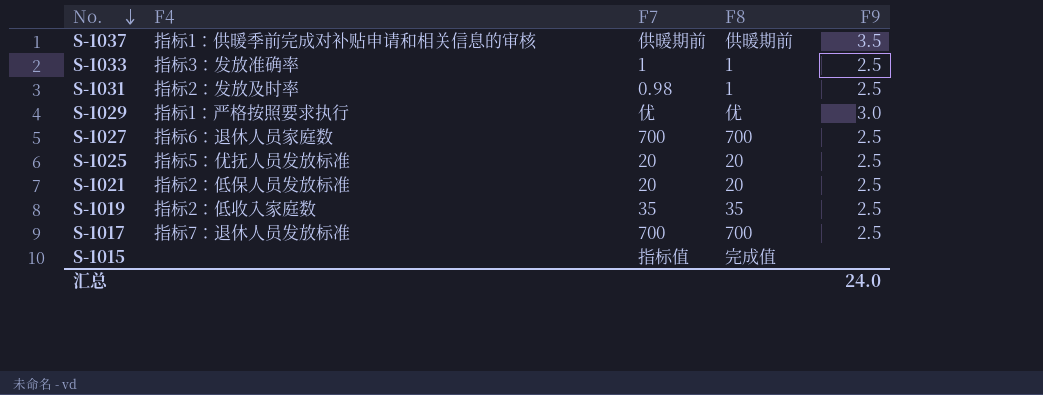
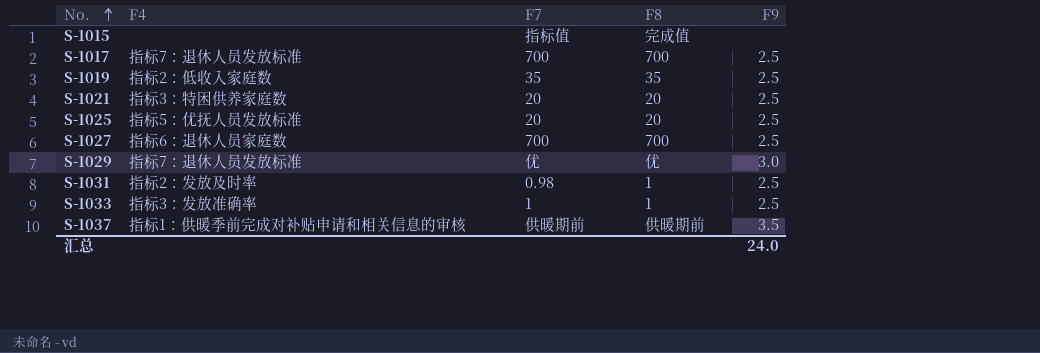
row order: No. descending -> No. ascending
S-1021 | F4: 指标2：低保人员发放标准 -> 指标3：特困供养家庭数
S-1029 | F4: 指标1：严格按照要求执行 -> 指标7：退休人员发放标准

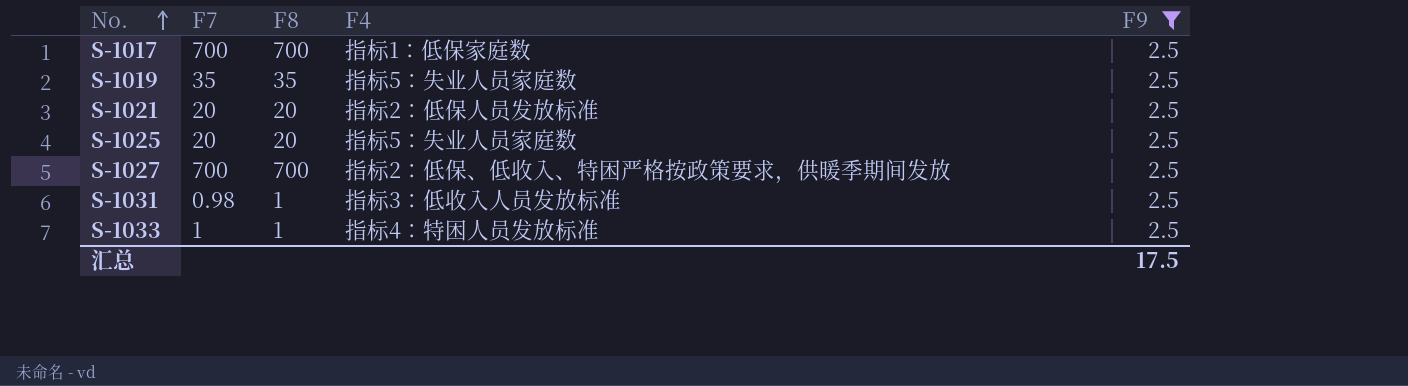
filter: none -> F9 = 2.5
column F4 | position: 2 -> 4
S-1017 | F4: 指标7：退休人员发放标准 -> 指标1：低保家庭数
S-1019 | F4: 指标2：低收入家庭数 -> 指标5：失业人员家庭数
S-1021 | F4: 指标3：特困供养家庭数 -> 指标2：低保人员发放标准
S-1025 | F4: 指标5：优抚人员发放标准 -> 指标5：失业人员家庭数
S-1027 | F4: 指标6：退休人员家庭数 -> 指标2：低保、低收入、特困严格按政策要求，供暖季期间发放
S-1031 | F4: 指标2：发放及时率 -> 指标3：低收入人员发放标准
S-1033 | F4: 指标3：发放准确率 -> 指标4：特困人员发放标准
汇总 | F9: 24.0 -> 17.5

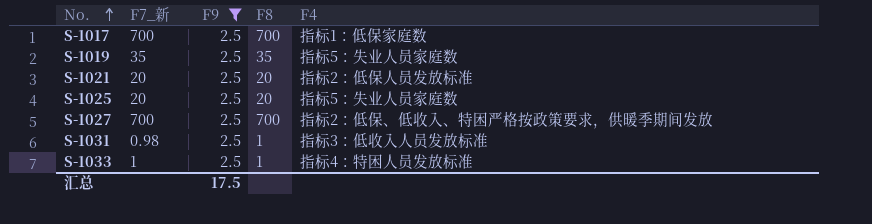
column name: F7 -> F7_新
column F9 | position: 5 -> 3

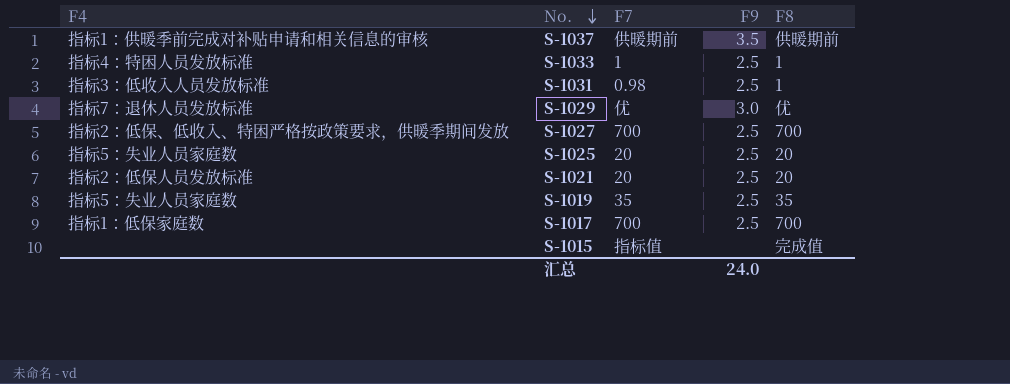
filter: F9 = 2.5 -> none
row order: No. ascending -> No. descending
column F4 | position: 5 -> 1
column name: F7_新 -> F7
汇总 | F9: 17.5 -> 24.0

